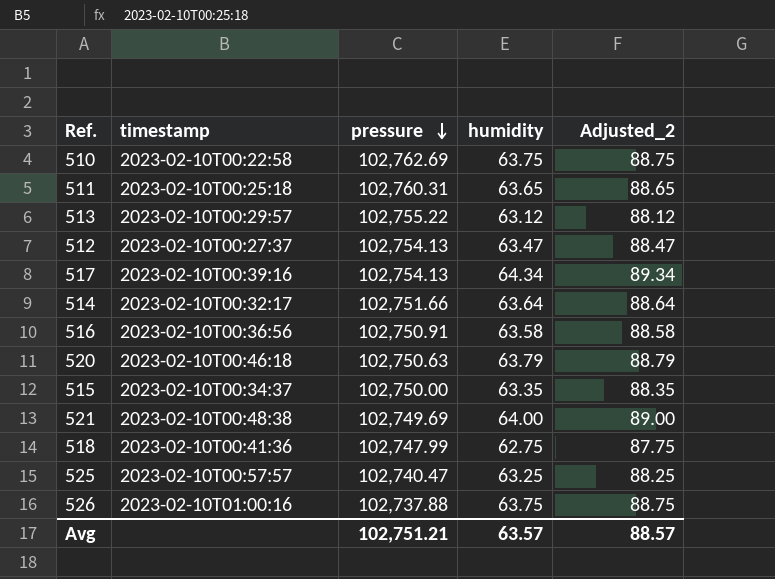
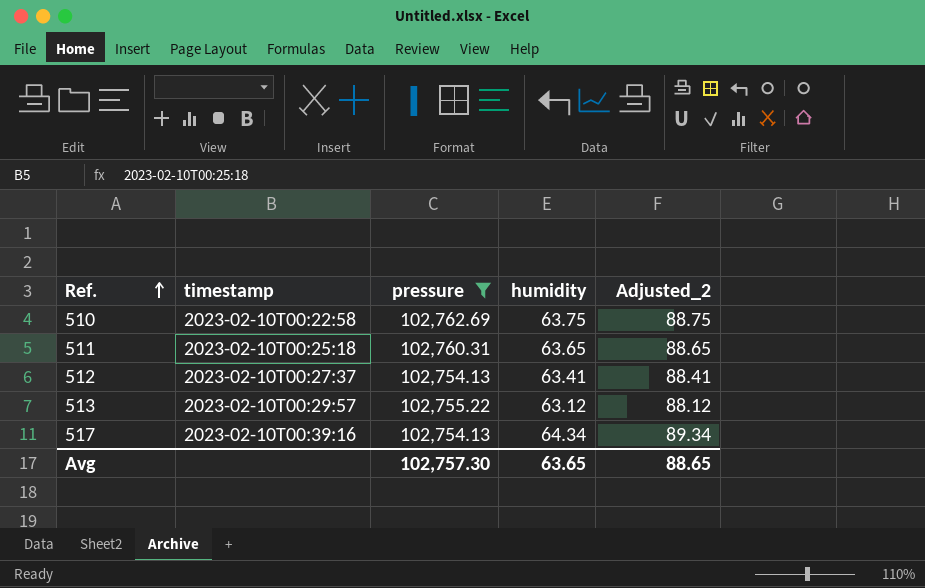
filter: none -> pressure >= 102,754.13
row order: pressure descending -> Ref. ascending
512 | humidity: 63.47 -> 63.41
512 | Adjusted_2: 88.47 -> 88.41
Avg | pressure: 102,751.21 -> 102,757.30
Avg | humidity: 63.57 -> 63.65
Avg | Adjusted_2: 88.57 -> 88.65

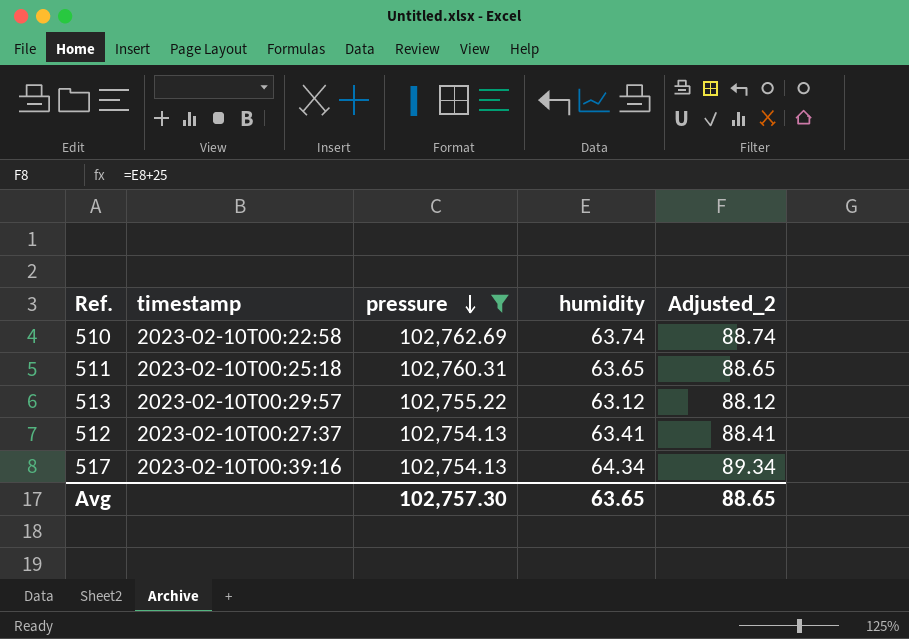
row order: Ref. ascending -> pressure descending
510 | humidity: 63.75 -> 63.74
510 | Adjusted_2: 88.75 -> 88.74

